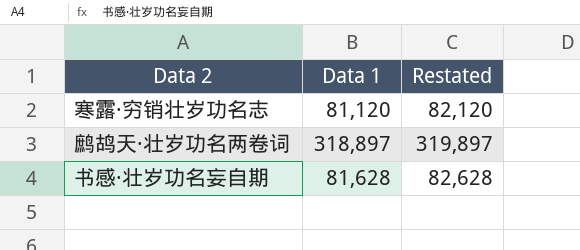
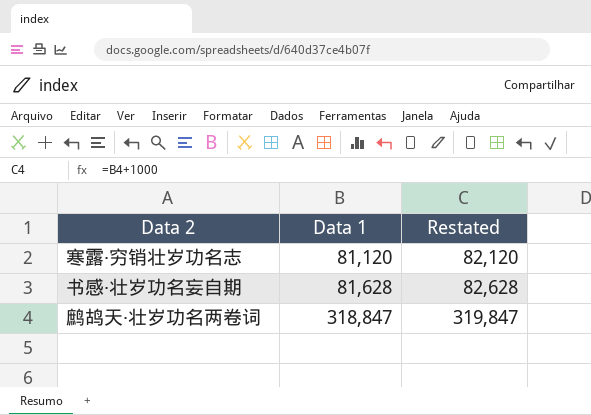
row order: none -> Data 1 ascending
鹧鸪天·壮岁功名两卷词 | Data 1: 318,897 -> 318,847
鹧鸪天·壮岁功名两卷词 | Restated: 319,897 -> 319,847

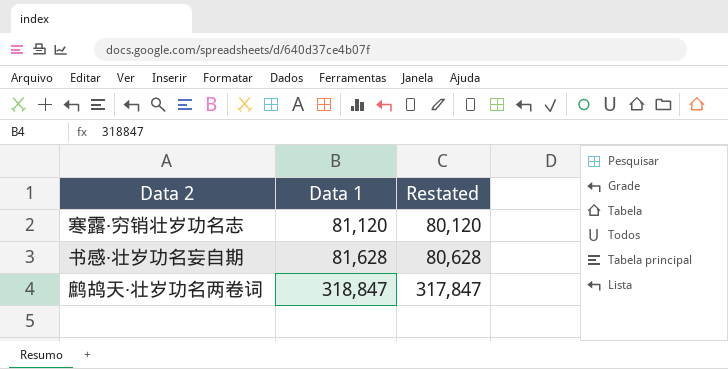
column Restated | formula: [Data 1] + 1000 -> [Data 1] - 1000

